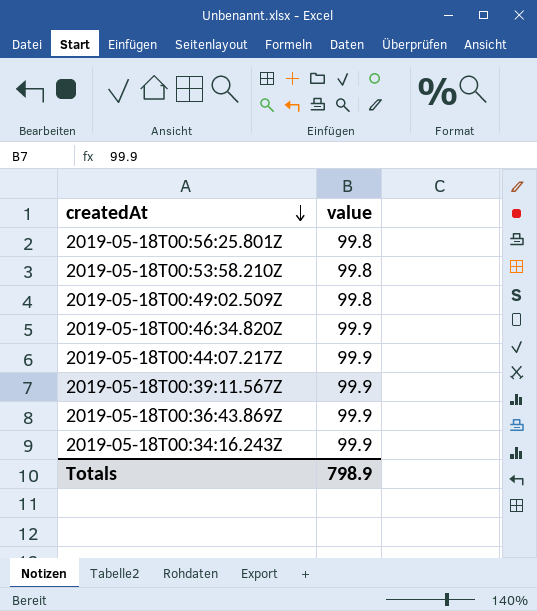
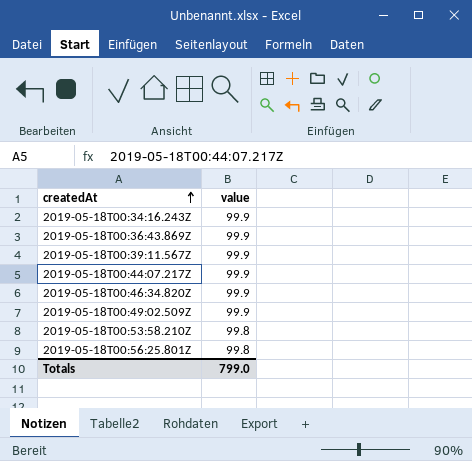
row order: createdAt descending -> createdAt ascending
2019-05-18T00:49:02.509Z | value: 99.8 -> 99.9
Totals | value: 798.9 -> 799.0

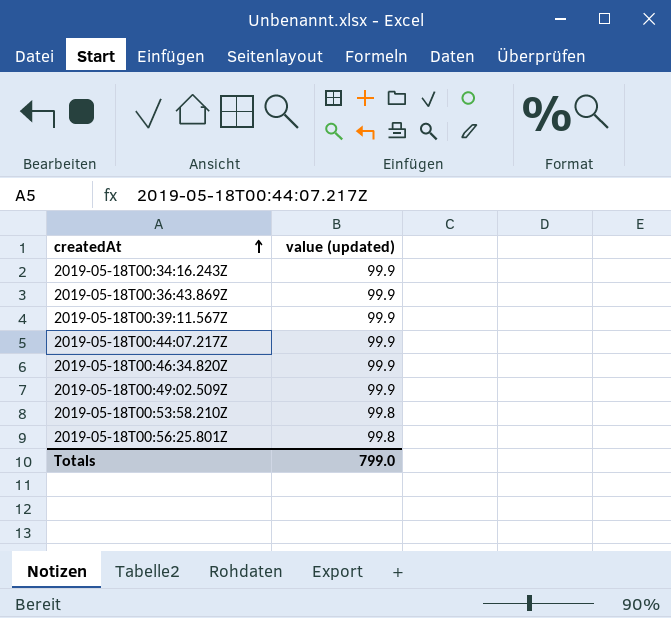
column name: value -> value (updated)

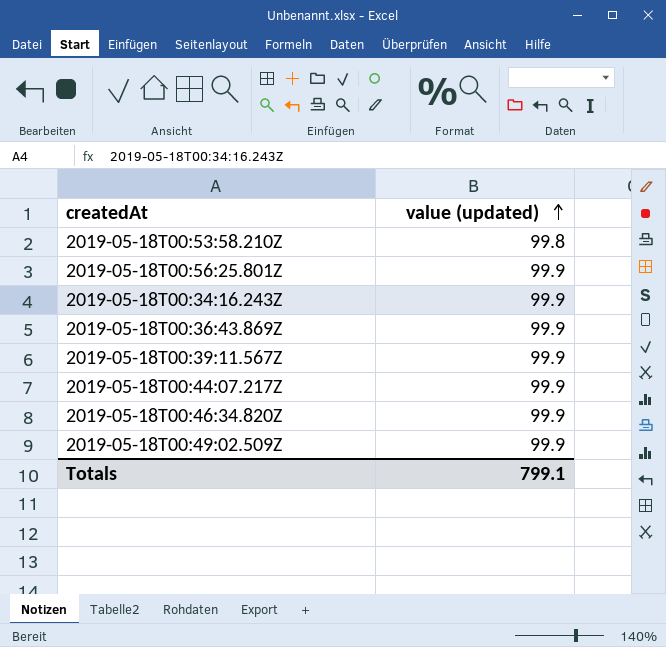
row order: createdAt ascending -> value (updated) ascending
2019-05-18T00:56:25.801Z | value (updated): 99.8 -> 99.9
Totals | value (updated): 799.0 -> 799.1

